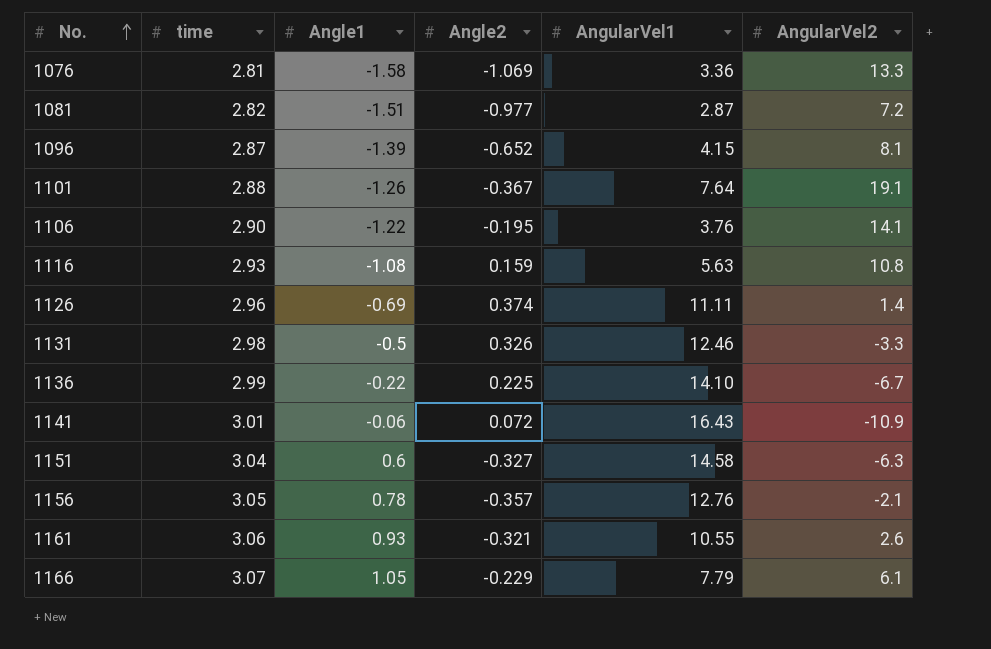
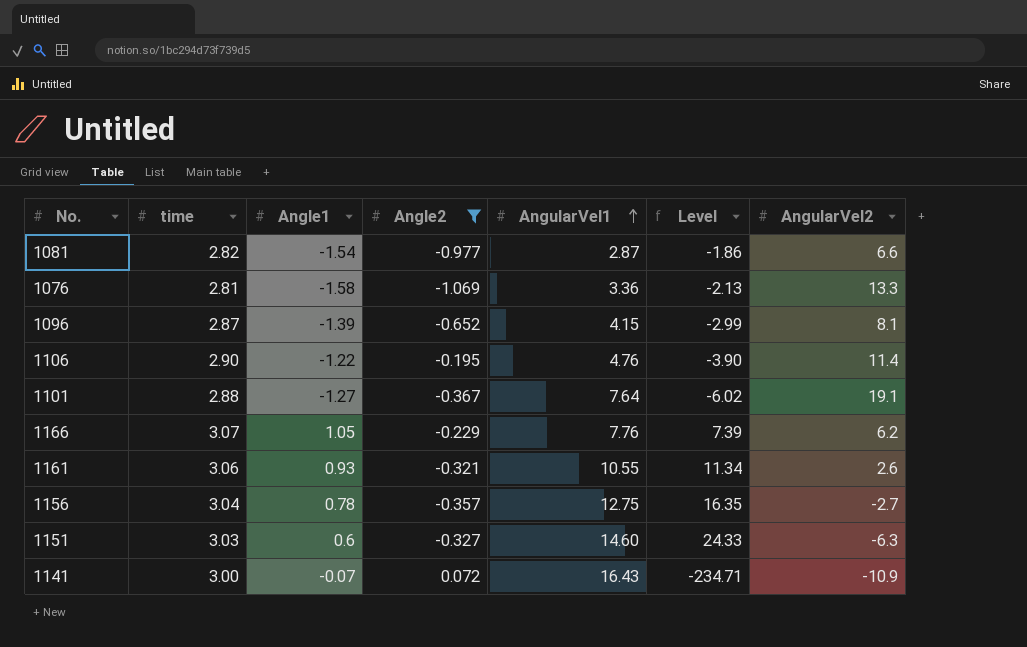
filter: none -> Angle2 <= 0.072
row order: No. ascending -> AngularVel1 ascending
column Level | formula: none -> [AngularVel1] / [Angle1]
1081 | Angle1: -1.51 -> -1.54
1081 | AngularVel2: 7.2 -> 6.6
1106 | AngularVel1: 3.76 -> 4.76
1106 | AngularVel2: 14.1 -> 11.4
1101 | Angle1: -1.26 -> -1.27
1166 | AngularVel1: 7.79 -> 7.76
1166 | AngularVel2: 6.1 -> 6.2
1156 | time: 3.05 -> 3.04
1156 | AngularVel1: 12.76 -> 12.75
1156 | AngularVel2: -2.1 -> -2.7
1151 | time: 3.04 -> 3.03
1151 | AngularVel1: 14.58 -> 14.60
1141 | time: 3.01 -> 3.00
1141 | Angle1: -0.06 -> -0.07

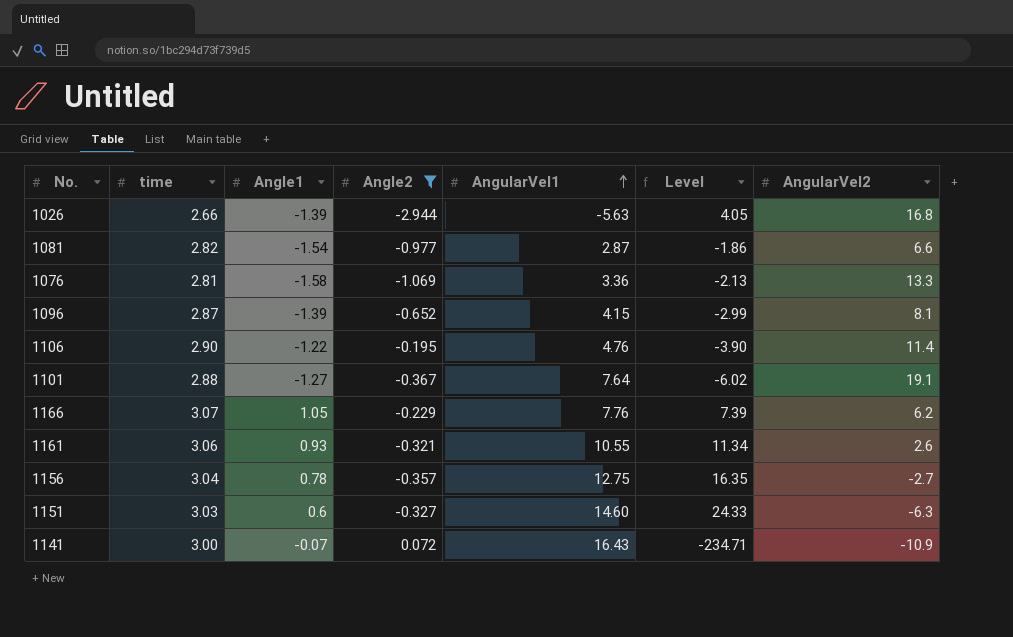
row 1026: none -> 2.66 | -1.39 | -2.944 | -5.63 | 4.05 | 16.8

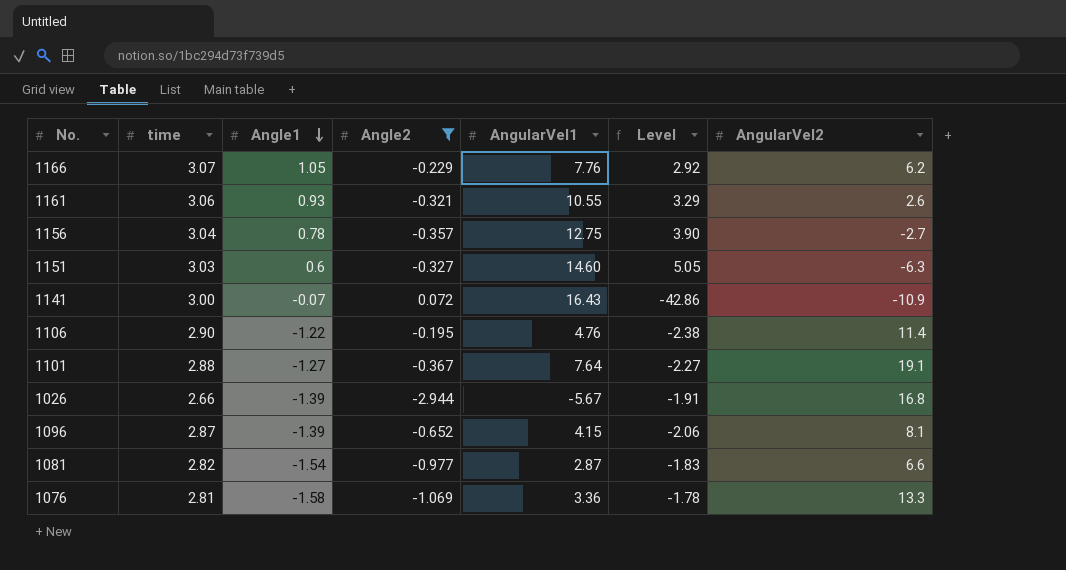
row order: AngularVel1 ascending -> Angle1 descending
column Level | formula: [AngularVel1] / [Angle1] -> [time] / [Angle1]
1026 | AngularVel1: -5.63 -> -5.67

